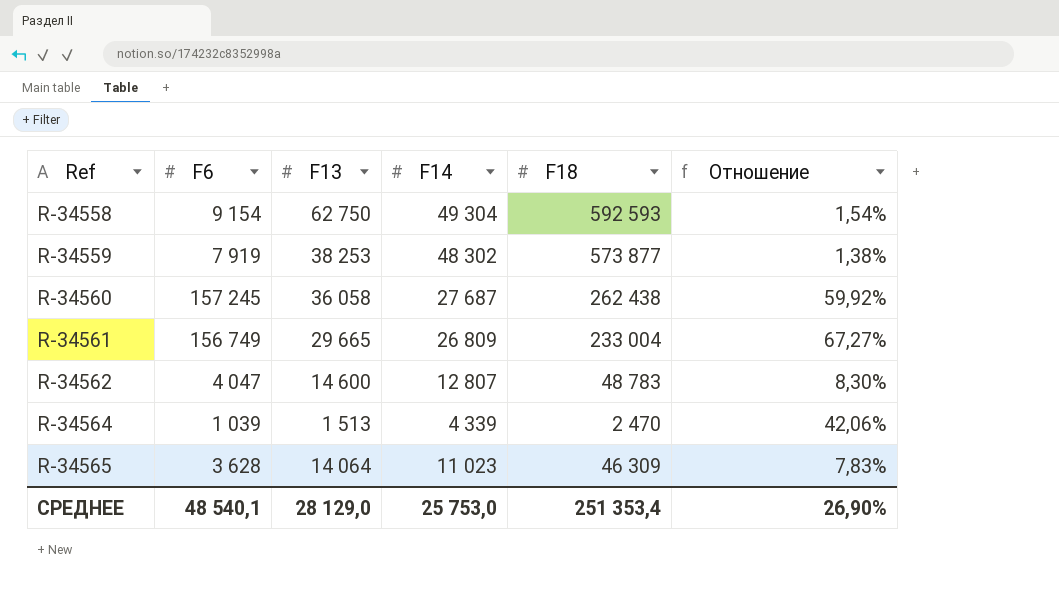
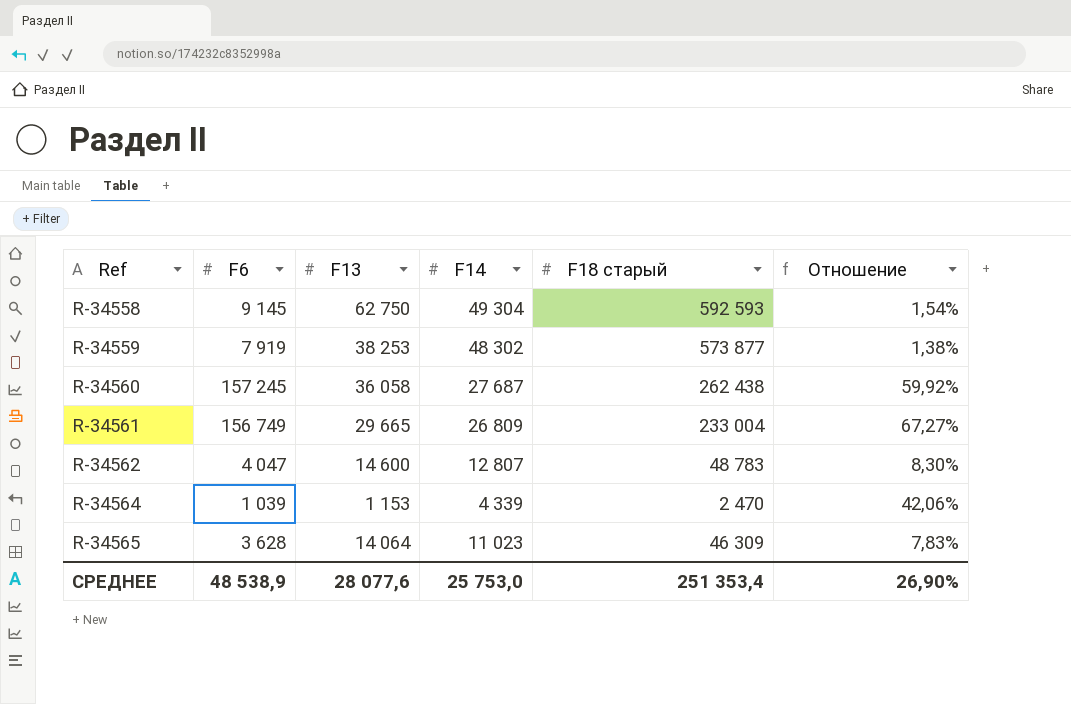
column name: F18 -> F18 старый
R-34558 | F6: 9 154 -> 9 145
R-34564 | F13: 1 513 -> 1 153
СРЕДНЕЕ | F6: 48 540,1 -> 48 538,9
СРЕДНЕЕ | F13: 28 129,0 -> 28 077,6

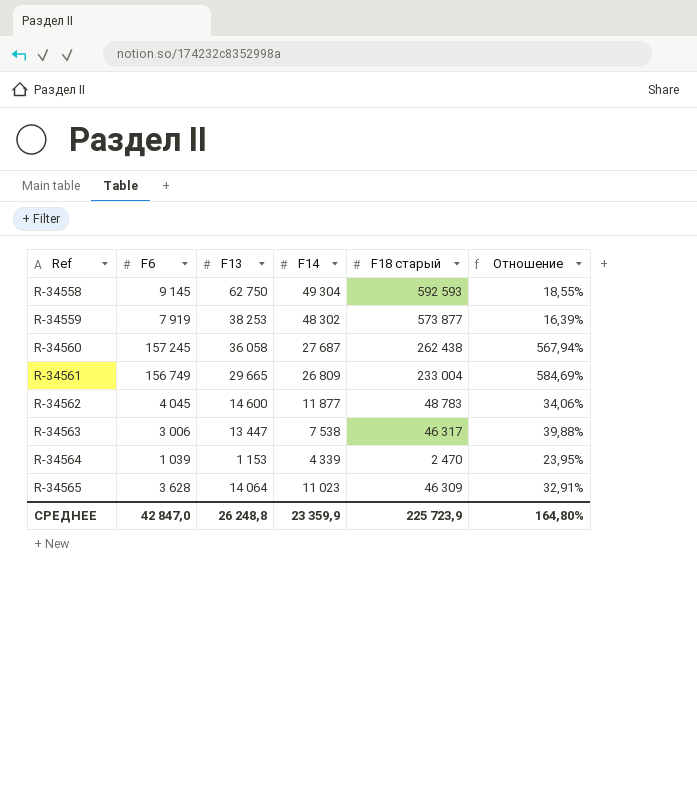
column Отношение | formula: [F6] / [F18 старый] -> [F6] / [F14]
R-34562 | F6: 4 047 -> 4 045
R-34562 | F14: 12 807 -> 11 877
row R-34563: none -> 3 006 | 13 447 | 7 538 | 46 317 | 39,88%
СРЕДНЕЕ | F6: 48 538,9 -> 42 847,0
СРЕДНЕЕ | F13: 28 077,6 -> 26 248,8
СРЕДНЕЕ | F14: 25 753,0 -> 23 359,9
СРЕДНЕЕ | F18 старый: 251 353,4 -> 225 723,9
СРЕДНЕЕ | Отношение: 26,90% -> 164,80%

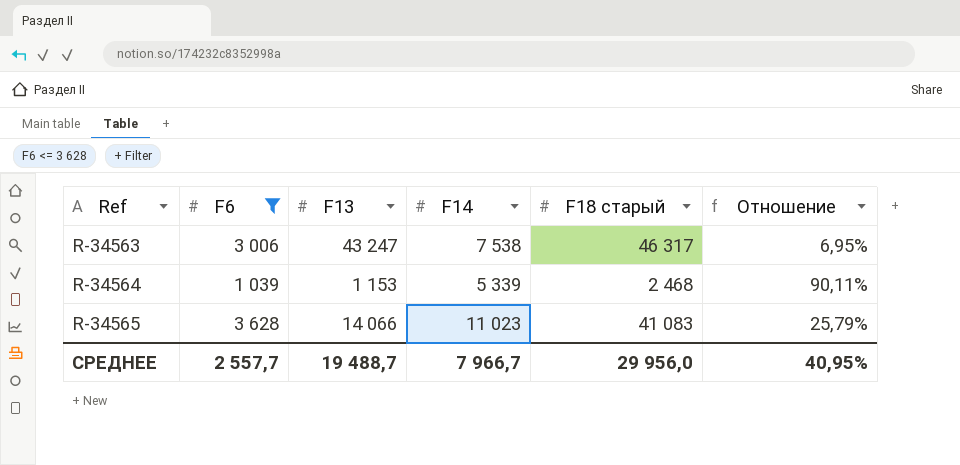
filter: none -> F6 <= 3 628
column Отношение | formula: [F6] / [F14] -> [F6] / [F13]
R-34563 | F13: 13 447 -> 43 247
R-34564 | F14: 4 339 -> 5 339
R-34564 | F18 старый: 2 470 -> 2 468
R-34565 | F13: 14 064 -> 14 066
R-34565 | F18 старый: 46 309 -> 41 083
СРЕДНЕЕ | F6: 42 847,0 -> 2 557,7
СРЕДНЕЕ | F13: 26 248,8 -> 19 488,7
СРЕДНЕЕ | F14: 23 359,9 -> 7 966,7
СРЕДНЕЕ | F18 старый: 225 723,9 -> 29 956,0
СРЕДНЕЕ | Отношение: 164,80% -> 40,95%

